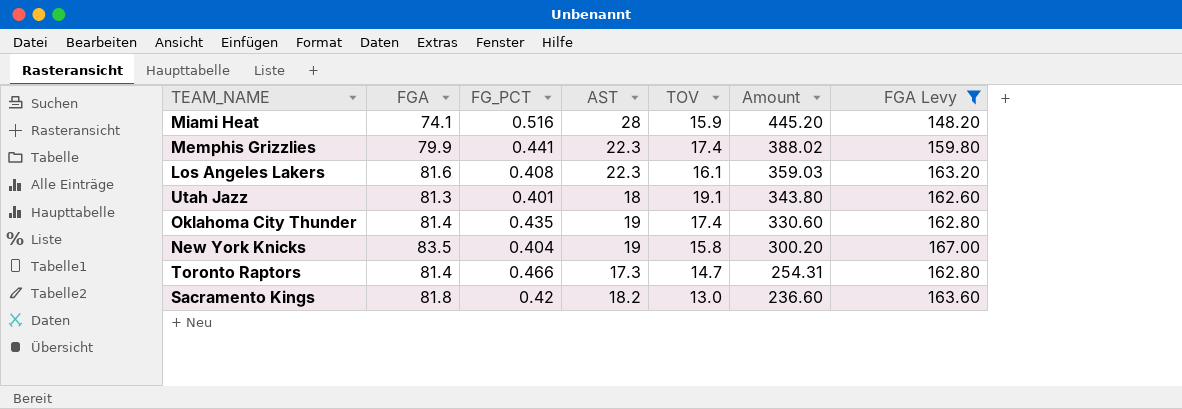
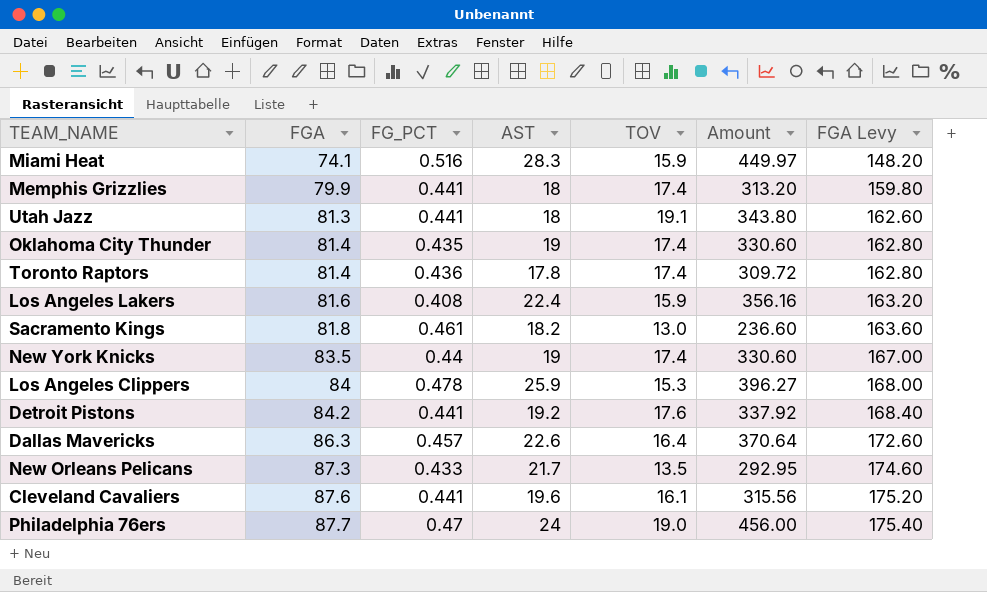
filter: FGA Levy <= 167.00 -> none
row order: Amount descending -> FGA ascending
Miami Heat | AST: 28 -> 28.3
Miami Heat | Amount: 445.20 -> 449.97
Memphis Grizzlies | AST: 22.3 -> 18
Memphis Grizzlies | Amount: 388.02 -> 313.20
Utah Jazz | FG_PCT: 0.401 -> 0.441
Toronto Raptors | FG_PCT: 0.466 -> 0.436
Toronto Raptors | AST: 17.3 -> 17.8
Toronto Raptors | TOV: 14.7 -> 17.4
Toronto Raptors | Amount: 254.31 -> 309.72
Los Angeles Lakers | AST: 22.3 -> 22.4
Los Angeles Lakers | TOV: 16.1 -> 15.9
Los Angeles Lakers | Amount: 359.03 -> 356.16
Sacramento Kings | FG_PCT: 0.42 -> 0.461
New York Knicks | FG_PCT: 0.404 -> 0.44
New York Knicks | TOV: 15.8 -> 17.4
New York Knicks | Amount: 300.20 -> 330.60

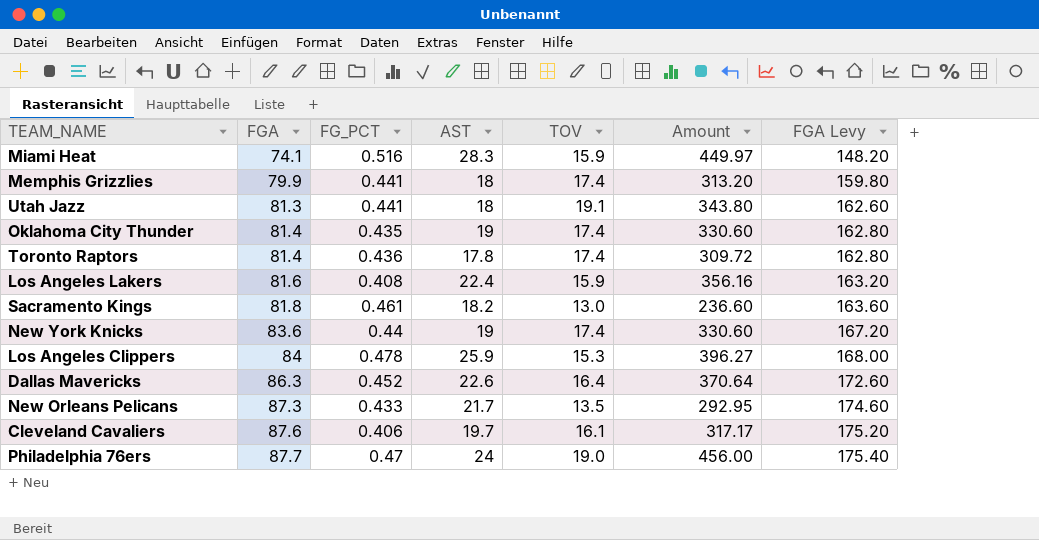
row Detroit Pistons: 84.2 | 0.441 | 19.2 | 17.6 | 337.92 | 168.40 -> none
New York Knicks | FGA: 83.5 -> 83.6
New York Knicks | FGA Levy: 167.00 -> 167.20
Dallas Mavericks | FG_PCT: 0.457 -> 0.452
Cleveland Cavaliers | FG_PCT: 0.441 -> 0.406
Cleveland Cavaliers | AST: 19.6 -> 19.7
Cleveland Cavaliers | Amount: 315.56 -> 317.17

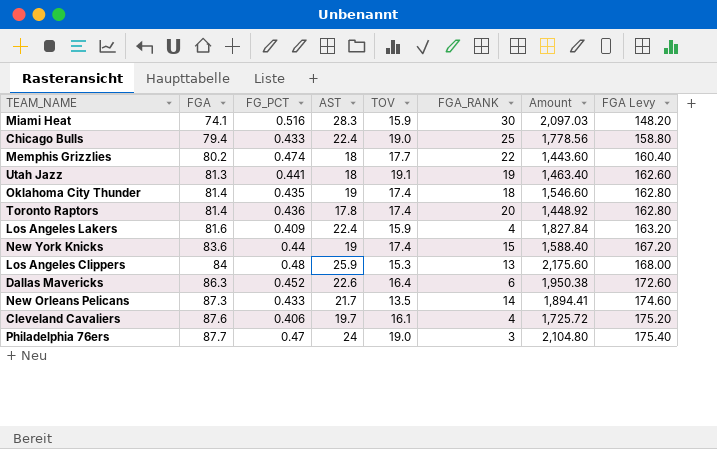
column FGA_RANK | position: none -> 6
column Amount | formula: [AST] * [TOV] -> [FGA] * [AST]
row Sacramento Kings: 81.8 | 0.461 | 18.2 | 13.0 | 236.60 | 163.60 -> none
row Chicago Bulls: none -> 79.4 | 0.433 | 22.4 | 19.0 | 25 | 1,778.56 | 158.80
Memphis Grizzlies | FGA: 79.9 -> 80.2
Memphis Grizzlies | FG_PCT: 0.441 -> 0.474
Memphis Grizzlies | TOV: 17.4 -> 17.7
Memphis Grizzlies | FGA Levy: 159.80 -> 160.40
Los Angeles Lakers | FG_PCT: 0.408 -> 0.409
Los Angeles Clippers | FG_PCT: 0.478 -> 0.48

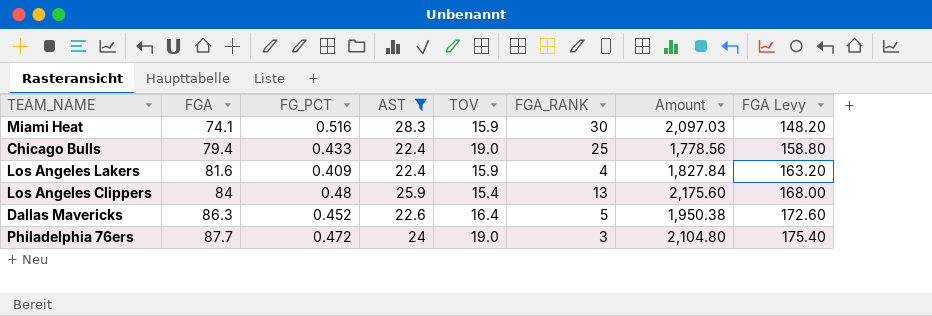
filter: none -> AST >= 22.4
Los Angeles Clippers | TOV: 15.3 -> 15.4
Dallas Mavericks | FGA_RANK: 6 -> 5
Philadelphia 76ers | FG_PCT: 0.47 -> 0.472

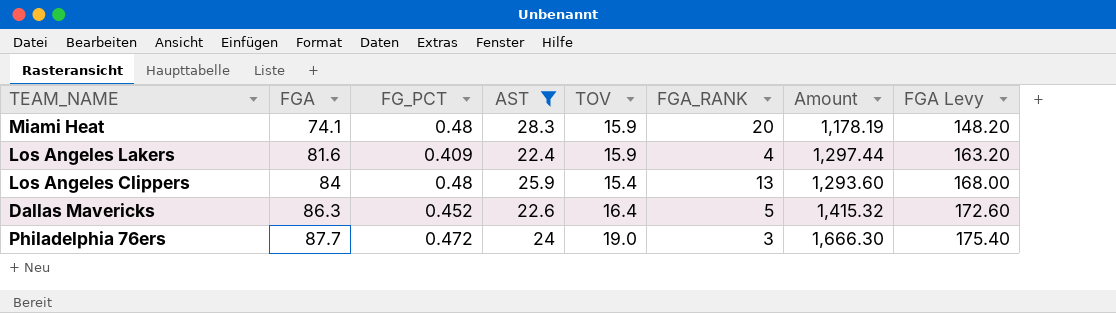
column Amount | formula: [FGA] * [AST] -> [FGA] * [TOV]
row Chicago Bulls: 79.4 | 0.433 | 22.4 | 19.0 | 25 | 1,778.56 | 158.80 -> none
Miami Heat | FG_PCT: 0.516 -> 0.48
Miami Heat | FGA_RANK: 30 -> 20

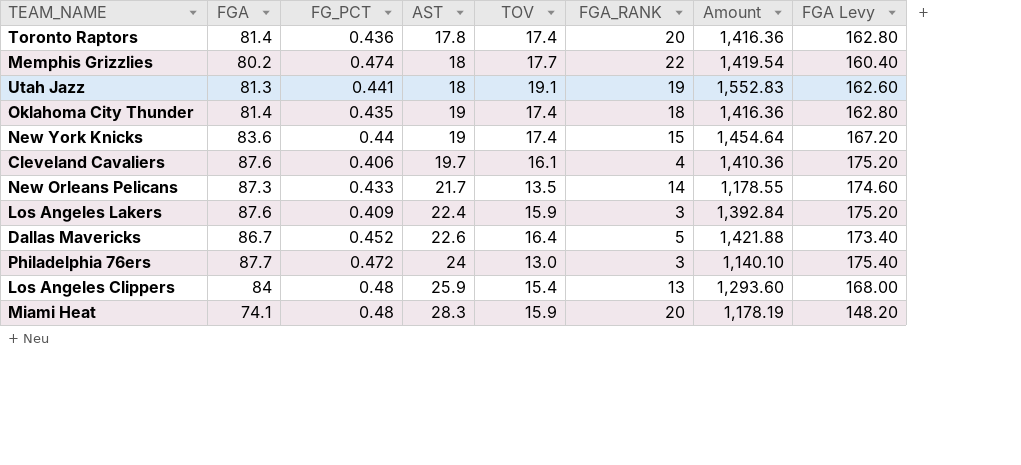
filter: AST >= 22.4 -> none
row order: FGA ascending -> AST ascending
Los Angeles Lakers | FGA: 81.6 -> 87.6
Los Angeles Lakers | FGA_RANK: 4 -> 3
Los Angeles Lakers | Amount: 1,297.44 -> 1,392.84
Los Angeles Lakers | FGA Levy: 163.20 -> 175.20
Dallas Mavericks | FGA: 86.3 -> 86.7
Dallas Mavericks | Amount: 1,415.32 -> 1,421.88
Dallas Mavericks | FGA Levy: 172.60 -> 173.40
Philadelphia 76ers | TOV: 19.0 -> 13.0
Philadelphia 76ers | Amount: 1,666.30 -> 1,140.10

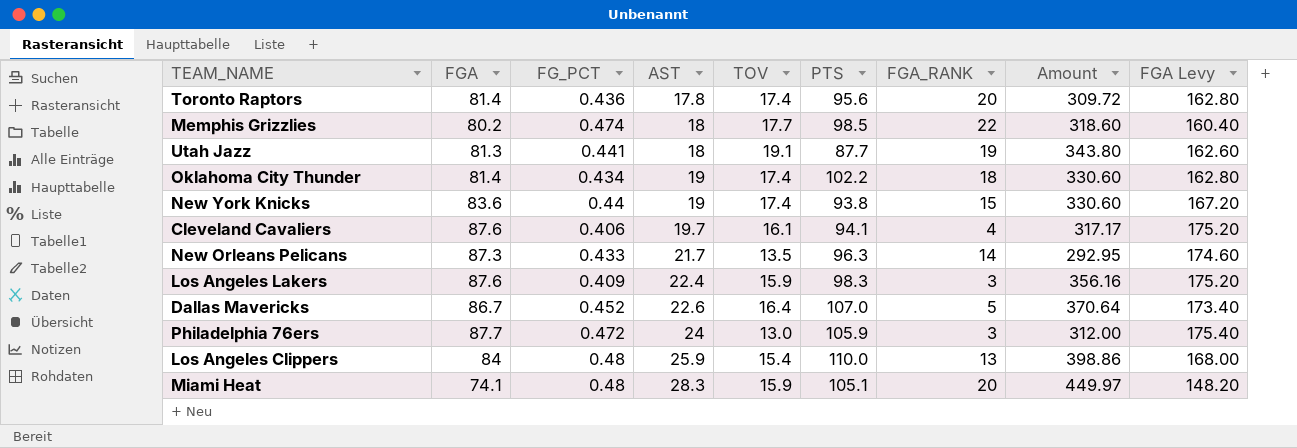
column PTS | position: none -> 6
column Amount | formula: [FGA] * [TOV] -> [AST] * [TOV]
Oklahoma City Thunder | FG_PCT: 0.435 -> 0.434

